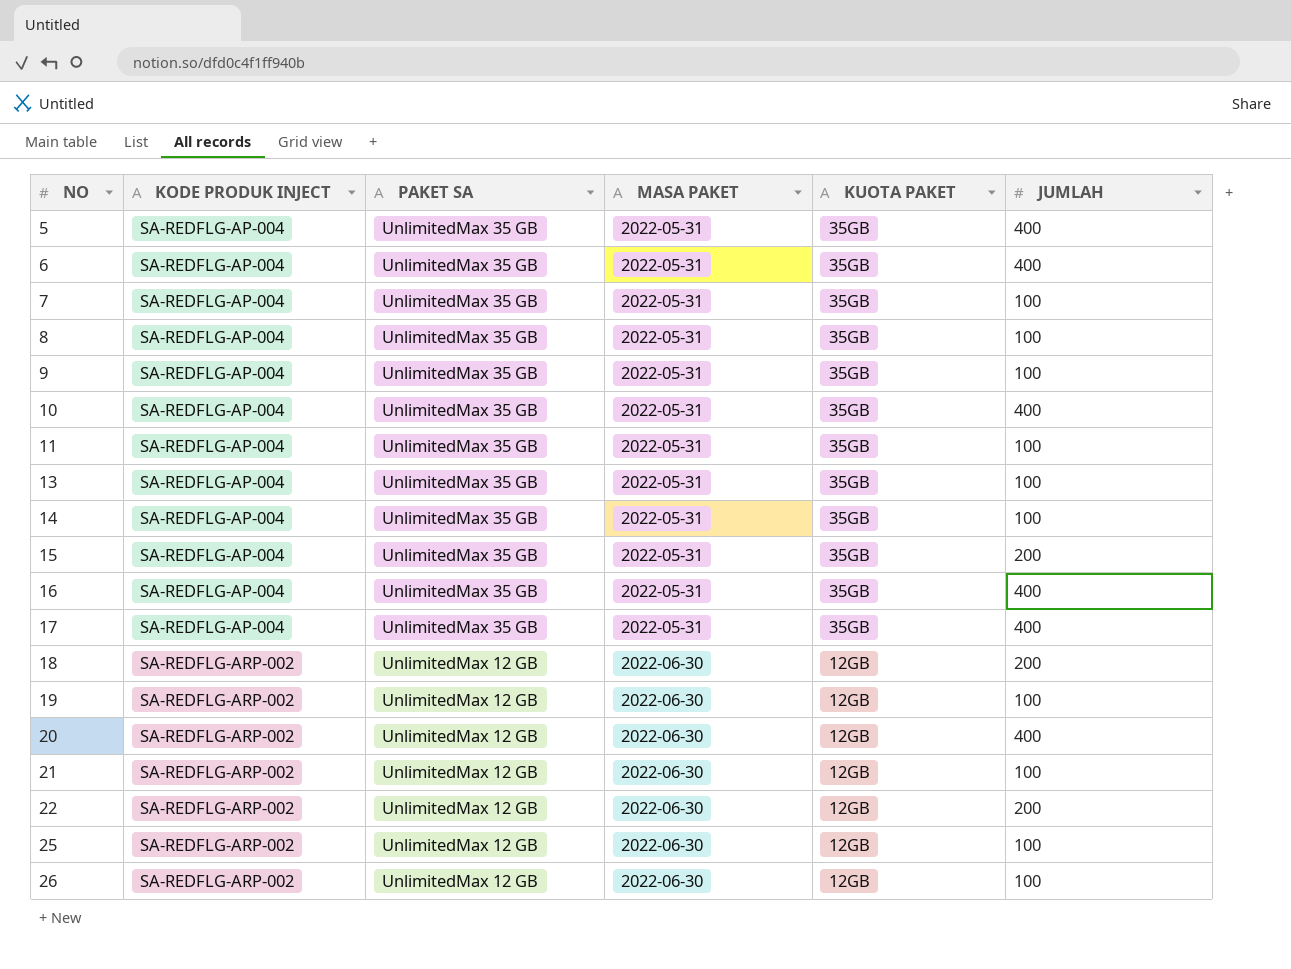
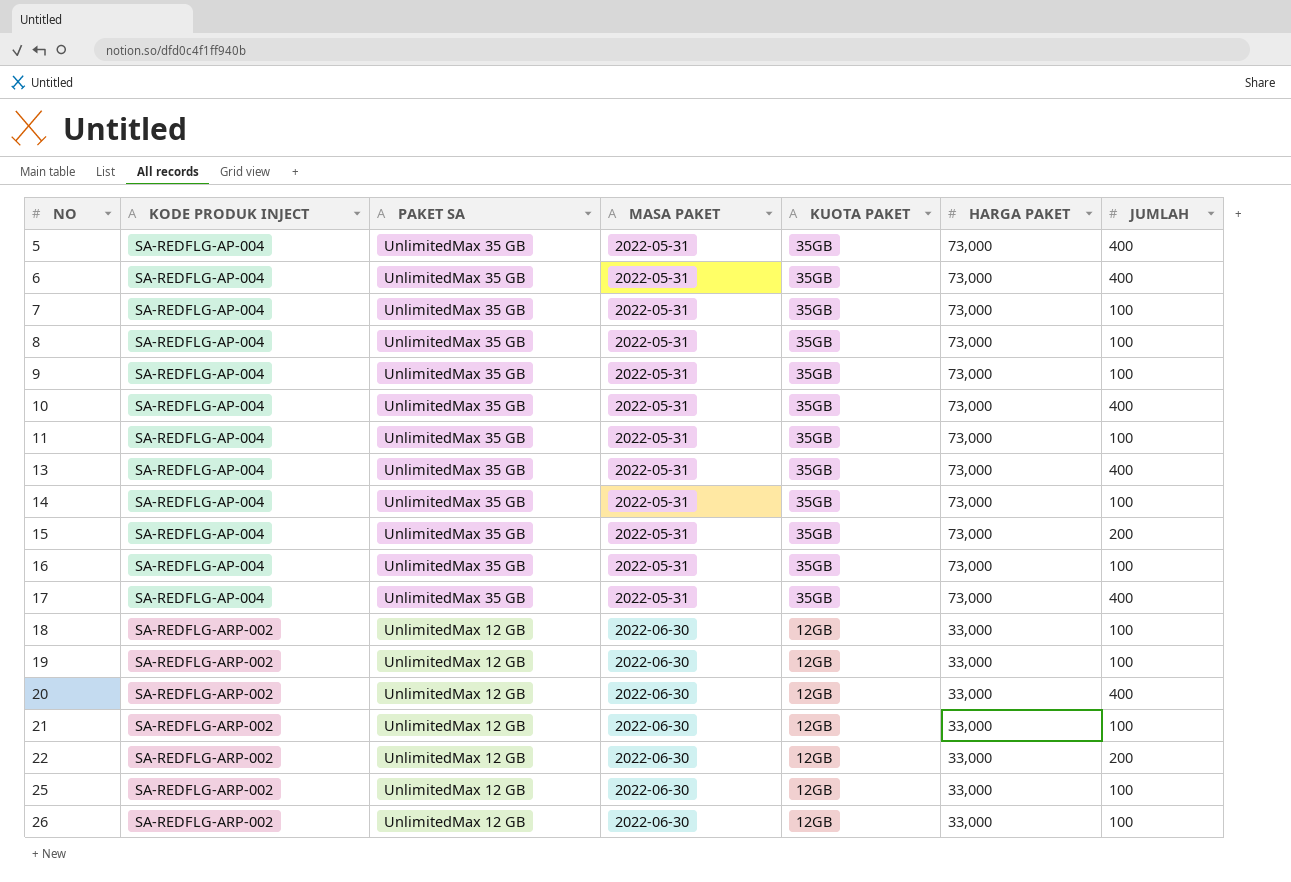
column HARGA PAKET | position: none -> 6
13 | JUMLAH: 100 -> 400
16 | JUMLAH: 400 -> 100
18 | JUMLAH: 200 -> 100

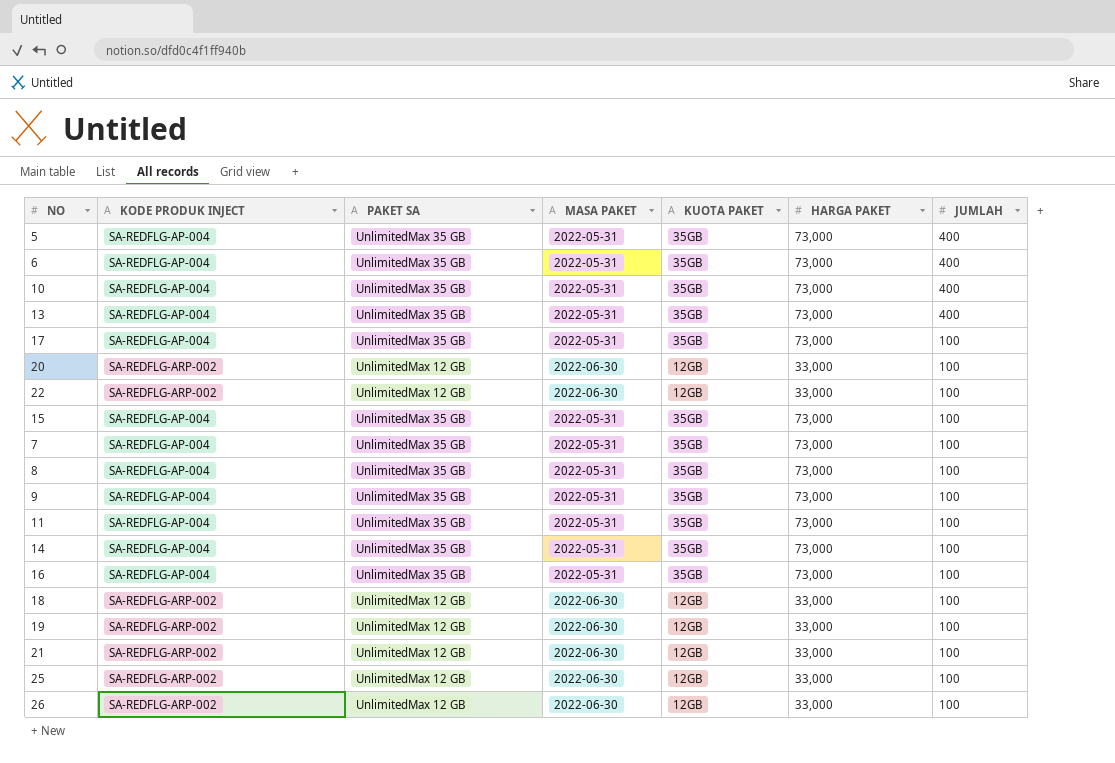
row order: NO ascending -> JUMLAH descending
17 | JUMLAH: 400 -> 100
20 | JUMLAH: 400 -> 100
22 | JUMLAH: 200 -> 100
15 | JUMLAH: 200 -> 100

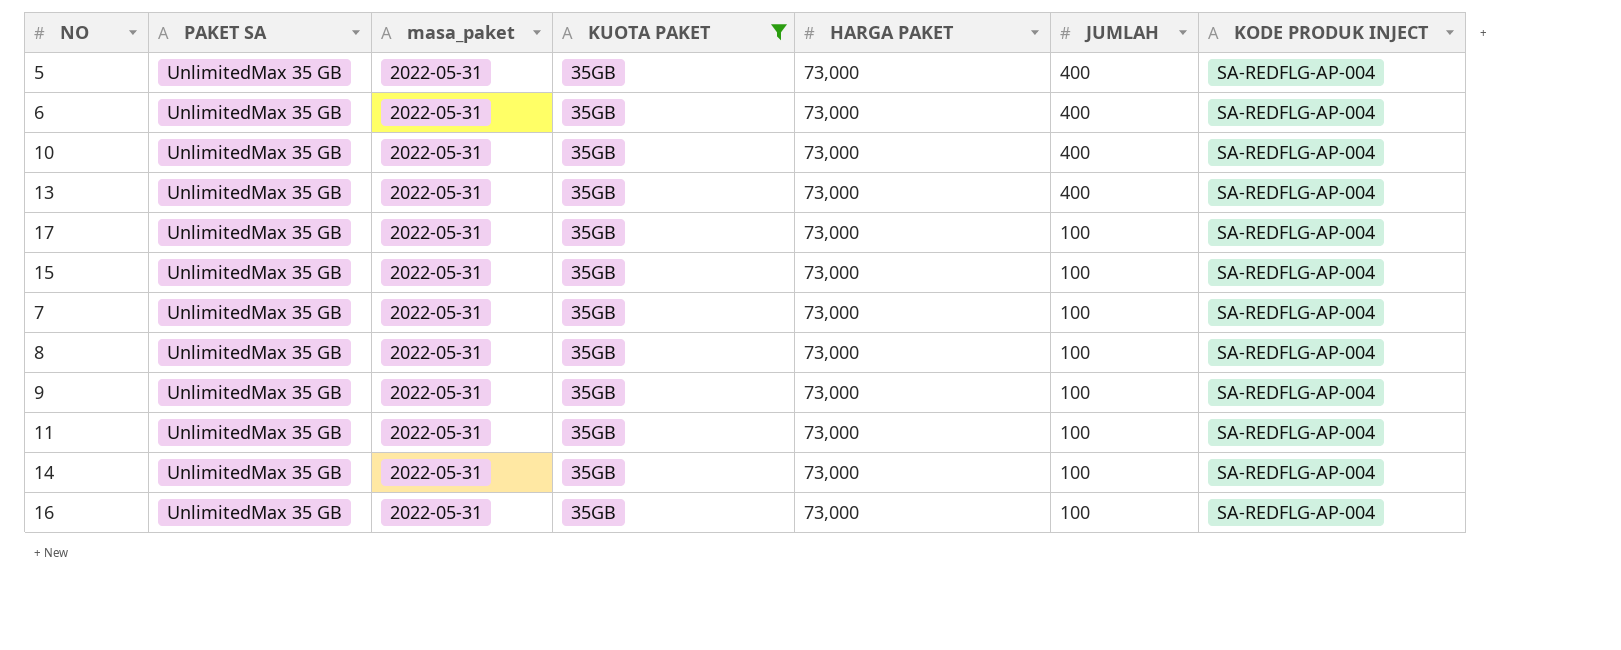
filter: none -> KUOTA PAKET = 35GB
column name: MASA PAKET -> masa_paket
column KODE PRODUK INJECT | position: 2 -> 7

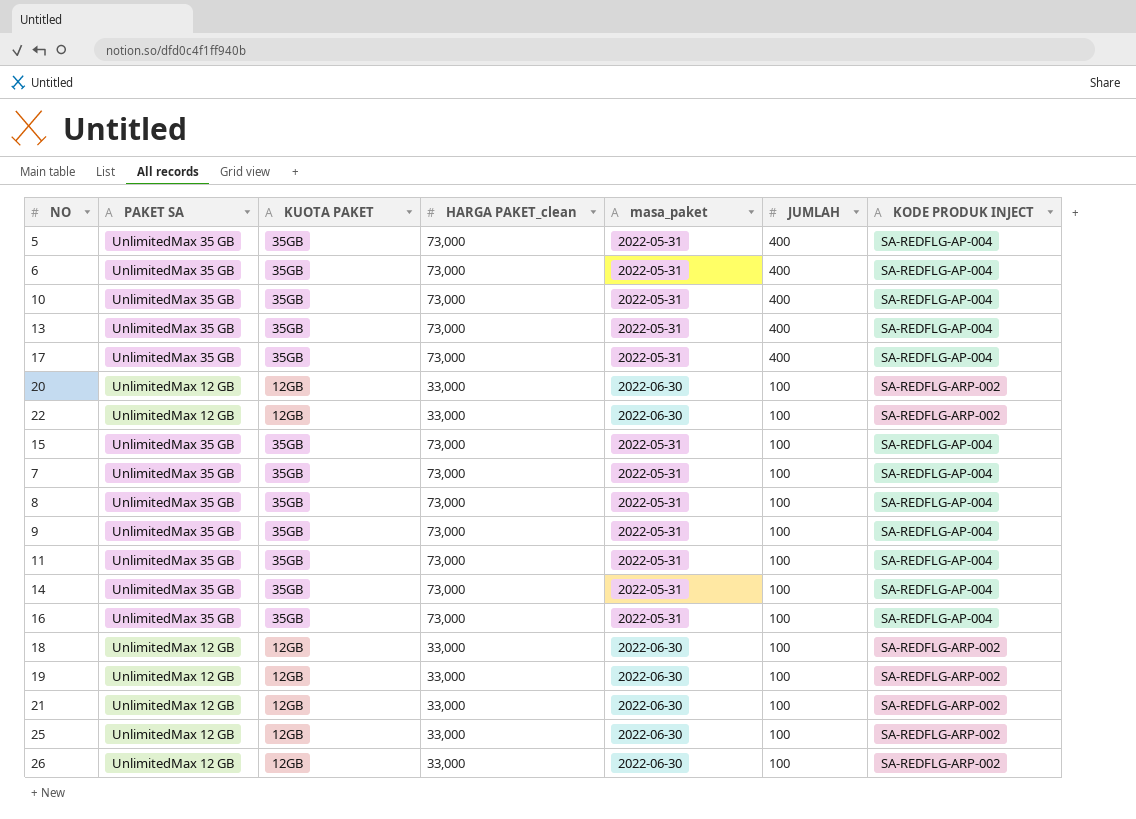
filter: KUOTA PAKET = 35GB -> none
column name: HARGA PAKET -> HARGA PAKET_clean
column masa_paket | position: 3 -> 5
17 | JUMLAH: 100 -> 400

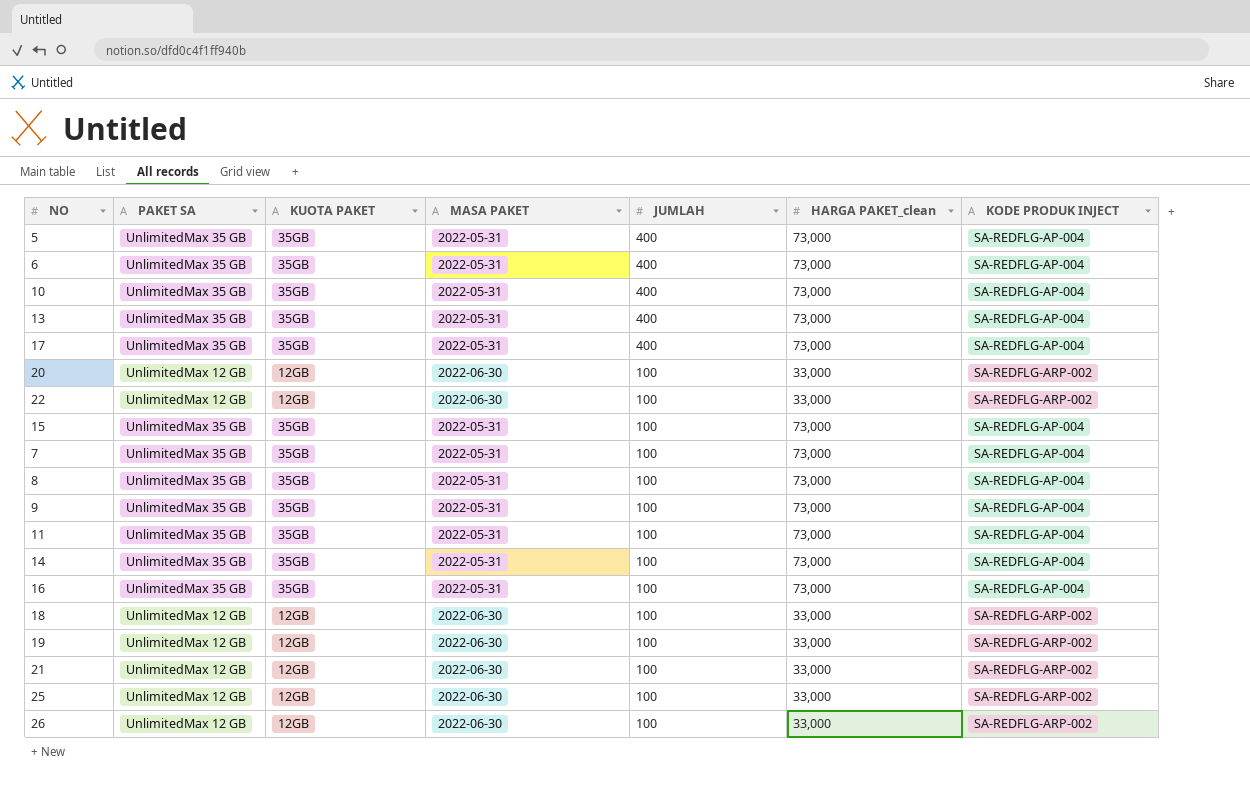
column name: masa_paket -> MASA PAKET
column HARGA PAKET_clean | position: 4 -> 6

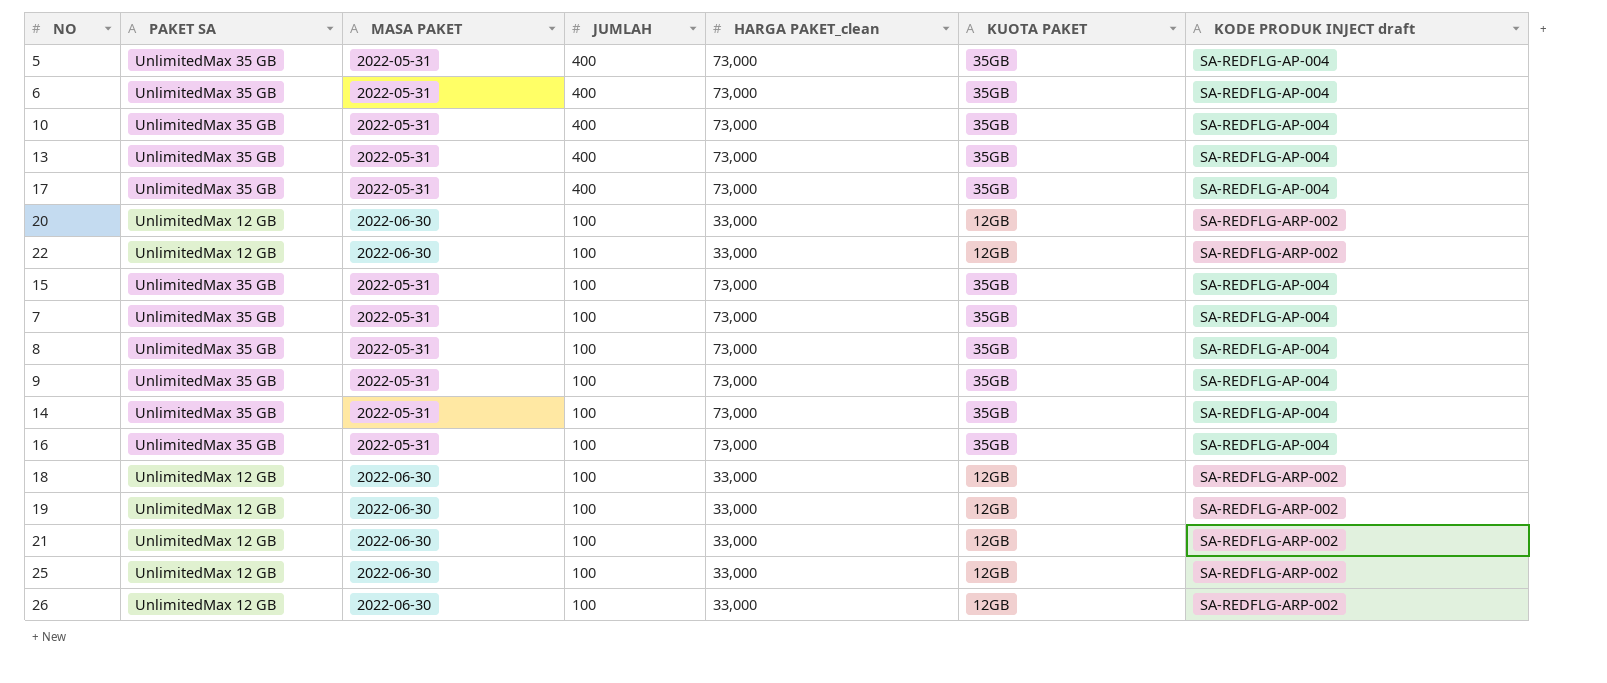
column KUOTA PAKET | position: 3 -> 6
column name: KODE PRODUK INJECT -> KODE PRODUK INJECT draft
row 11: UnlimitedMax 35 GB | 35GB | 2022-05-31 | 100 | 73,000 | SA-REDFLG-AP-004 -> none

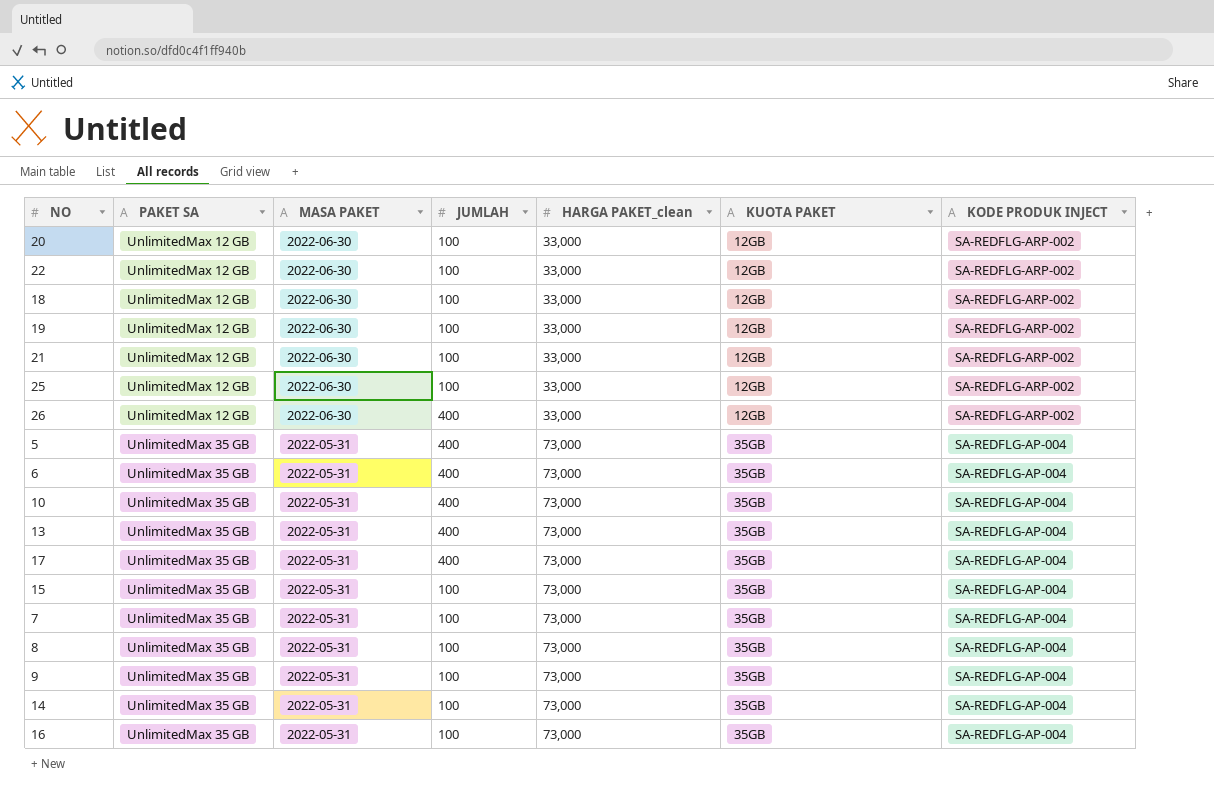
row order: JUMLAH descending -> PAKET SA ascending
column name: KODE PRODUK INJECT draft -> KODE PRODUK INJECT
26 | JUMLAH: 100 -> 400

